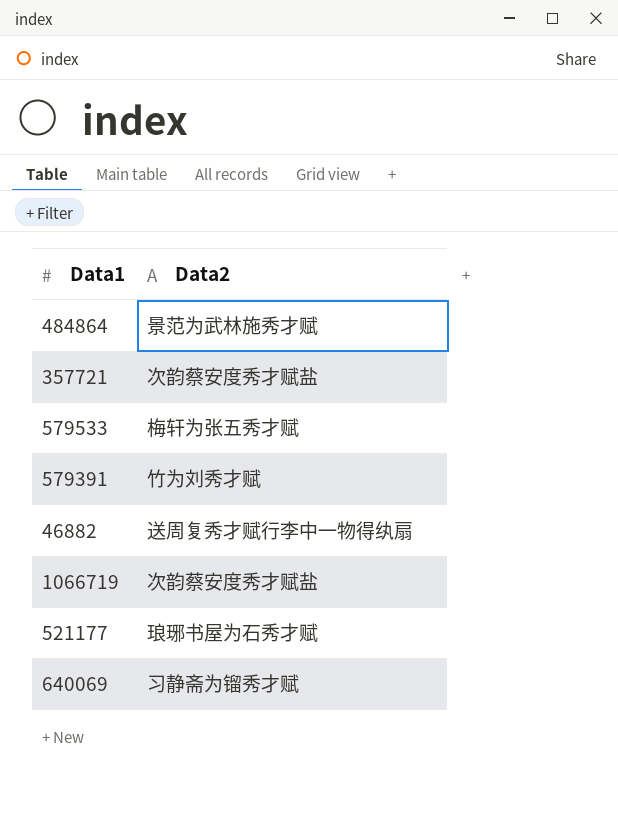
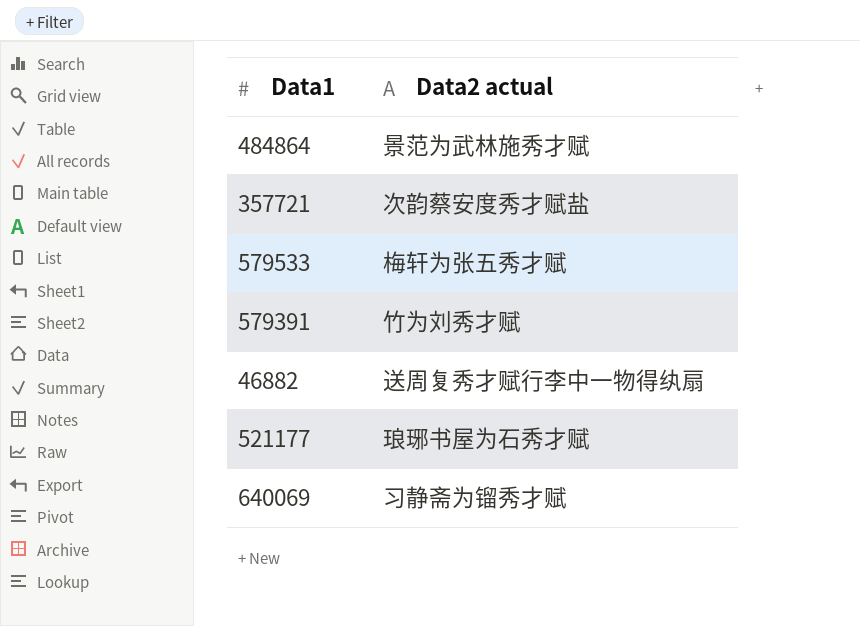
column name: Data2 -> Data2 actual
row 1066719: 次韵蔡安度秀才赋盐 -> none

